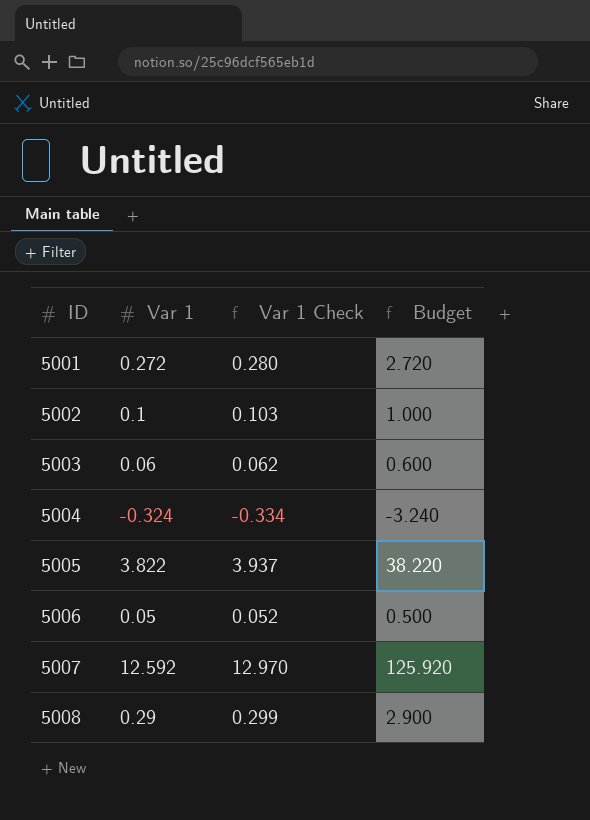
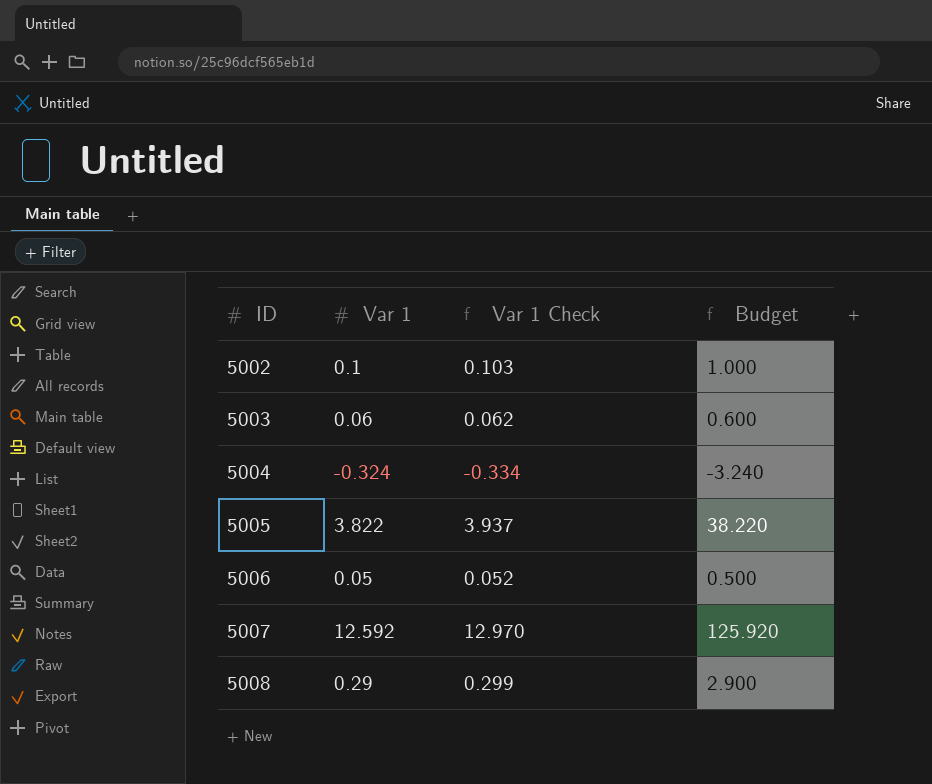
row 5001: 0.272 | 0.280 | 2.720 -> none

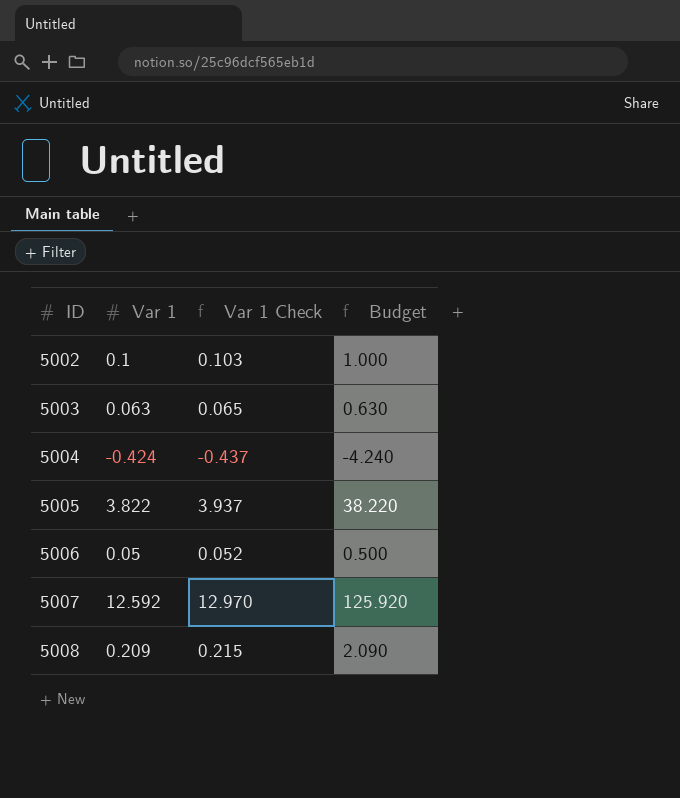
5003 | Var 1: 0.06 -> 0.063
5003 | Var 1 Check: 0.062 -> 0.065
5003 | Budget: 0.600 -> 0.630
5004 | Var 1: -0.324 -> -0.424
5004 | Var 1 Check: -0.334 -> -0.437
5004 | Budget: -3.240 -> -4.240
5008 | Var 1: 0.29 -> 0.209
5008 | Var 1 Check: 0.299 -> 0.215
5008 | Budget: 2.900 -> 2.090

